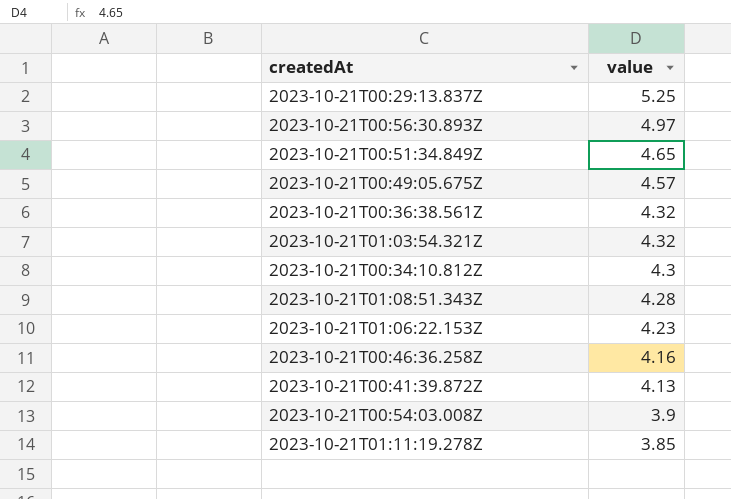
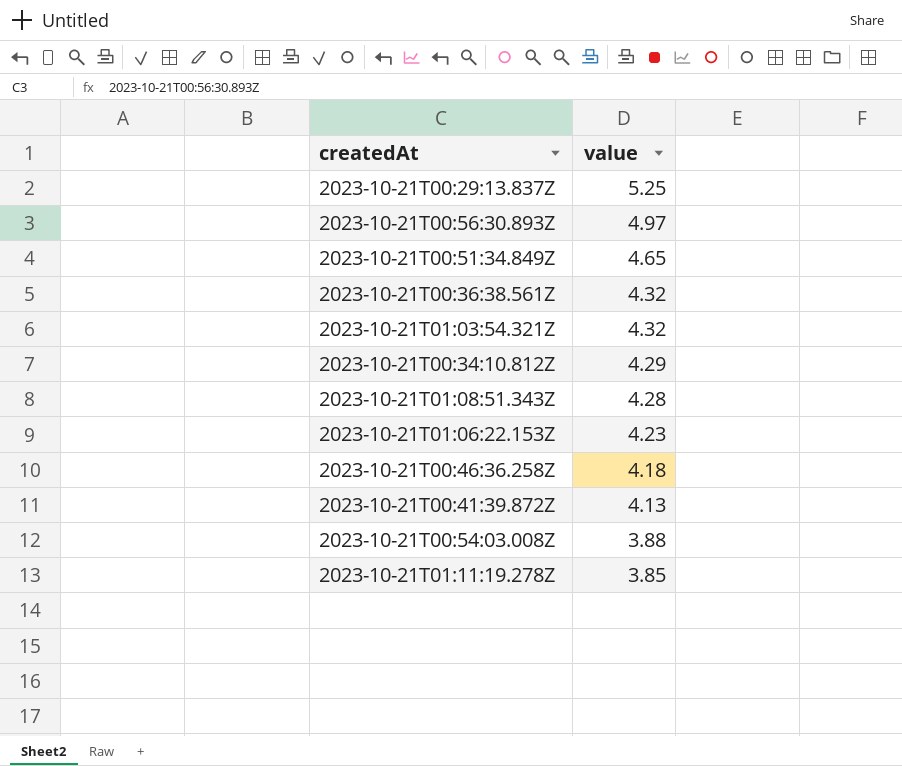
row 2023-10-21T00:49:05.675Z: 4.57 -> none
2023-10-21T00:34:10.812Z | value: 4.3 -> 4.29
2023-10-21T00:46:36.258Z | value: 4.16 -> 4.18
2023-10-21T00:54:03.008Z | value: 3.9 -> 3.88

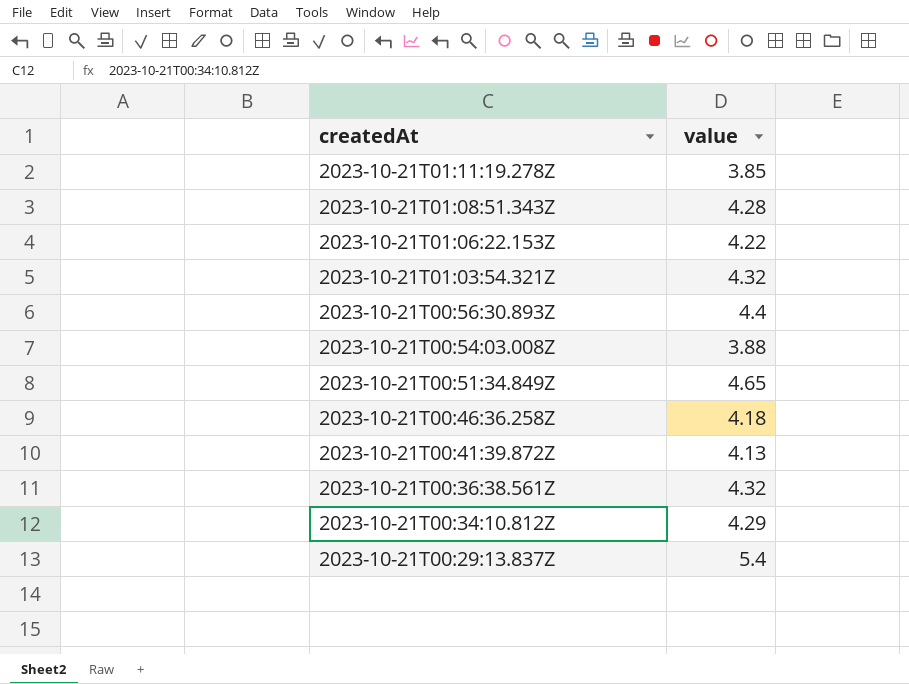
row order: value descending -> createdAt descending
2023-10-21T01:06:22.153Z | value: 4.23 -> 4.22
2023-10-21T00:56:30.893Z | value: 4.97 -> 4.4
2023-10-21T00:29:13.837Z | value: 5.25 -> 5.4

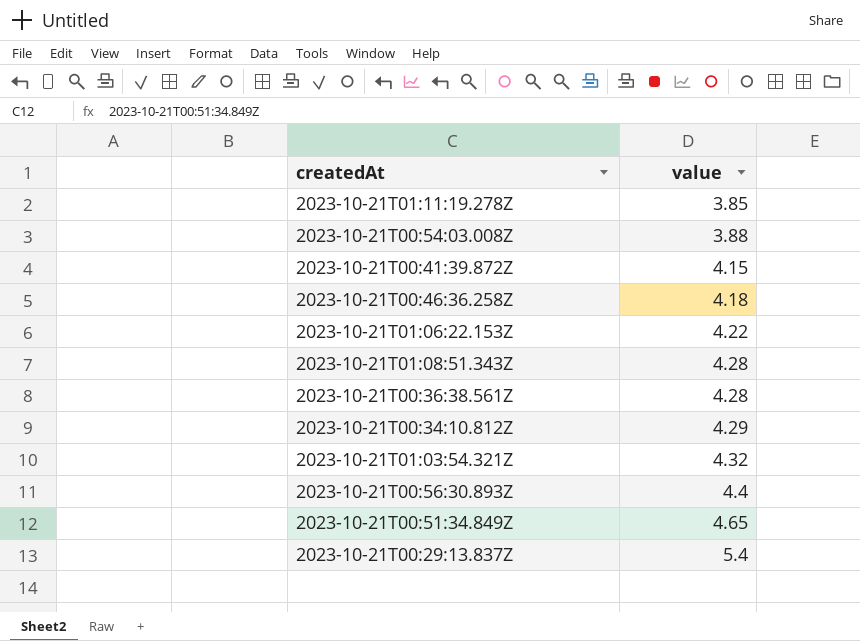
row order: createdAt descending -> value ascending
2023-10-21T00:41:39.872Z | value: 4.13 -> 4.15
2023-10-21T00:36:38.561Z | value: 4.32 -> 4.28

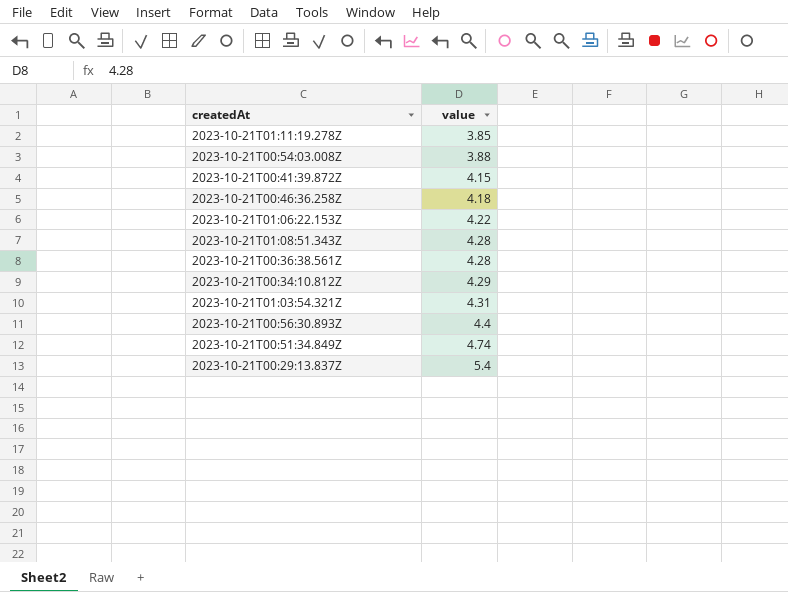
2023-10-21T01:03:54.321Z | value: 4.32 -> 4.31
2023-10-21T00:51:34.849Z | value: 4.65 -> 4.74

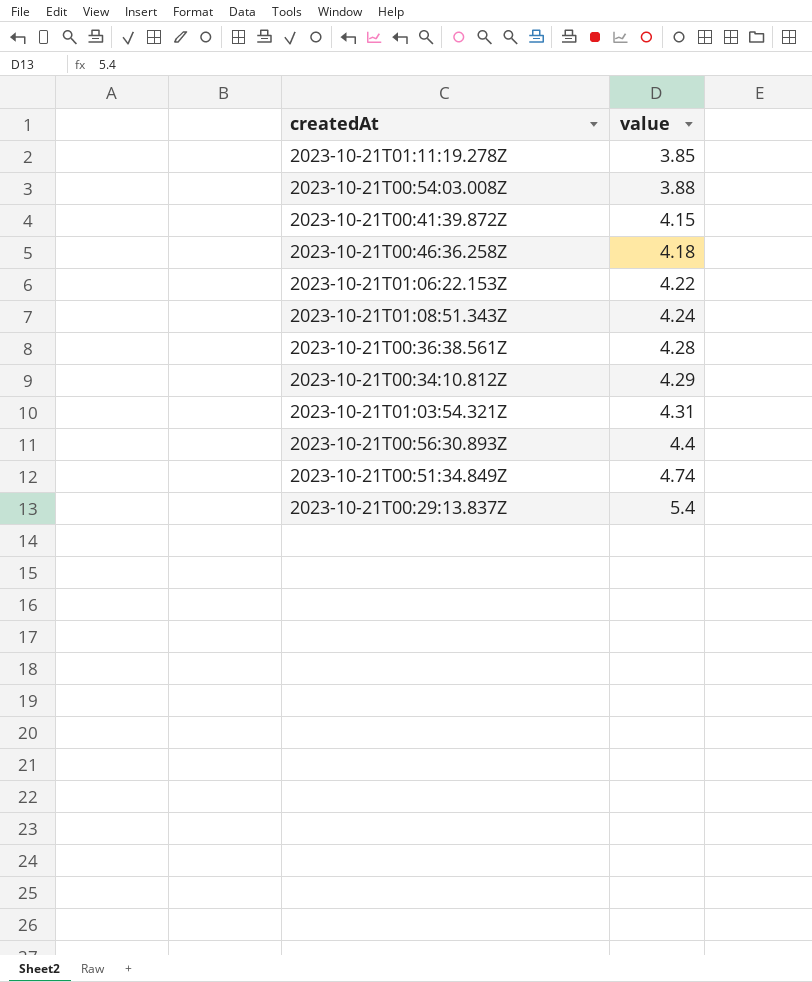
2023-10-21T01:08:51.343Z | value: 4.28 -> 4.24

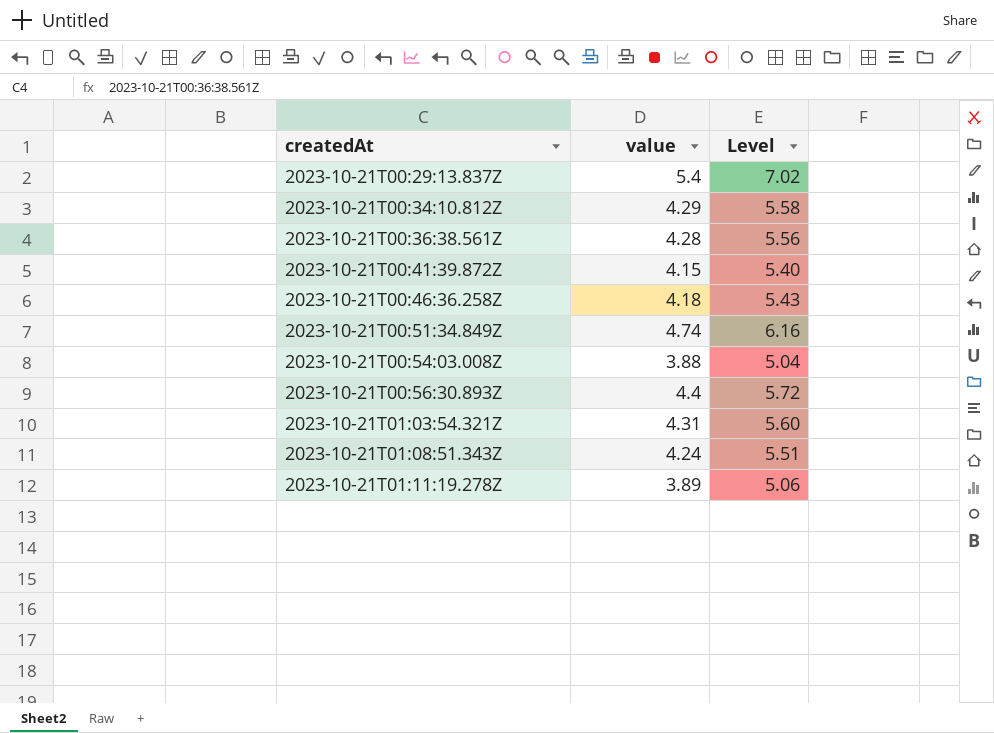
row order: value ascending -> createdAt ascending
column Level | formula: none -> [value] * 1.3
row 2023-10-21T01:06:22.153Z: 4.22 -> none
2023-10-21T01:11:19.278Z | value: 3.85 -> 3.89

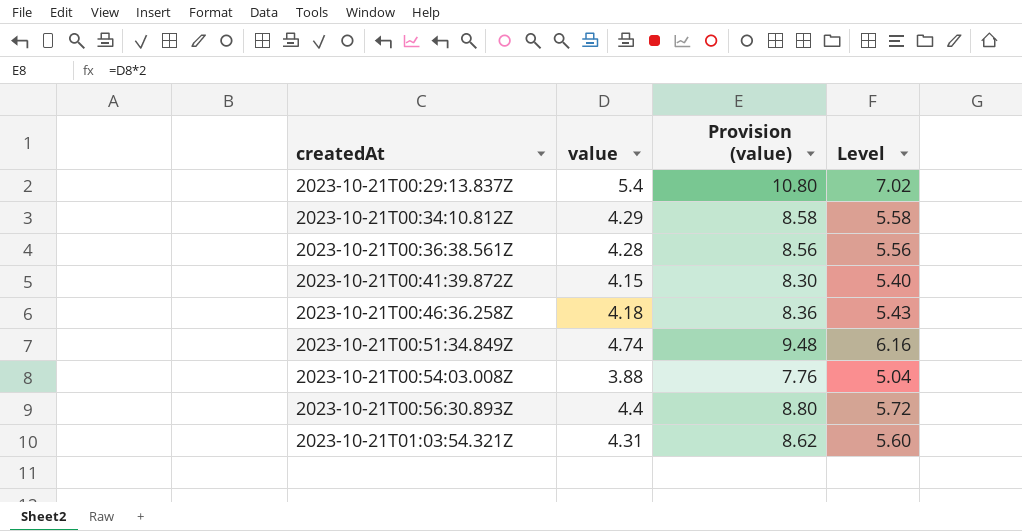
column Provision (value) | formula: none -> [value] * 2
row 2023-10-21T01:08:51.343Z: 4.24 | 5.51 -> none
row 2023-10-21T01:11:19.278Z: 3.89 | 5.06 -> none

